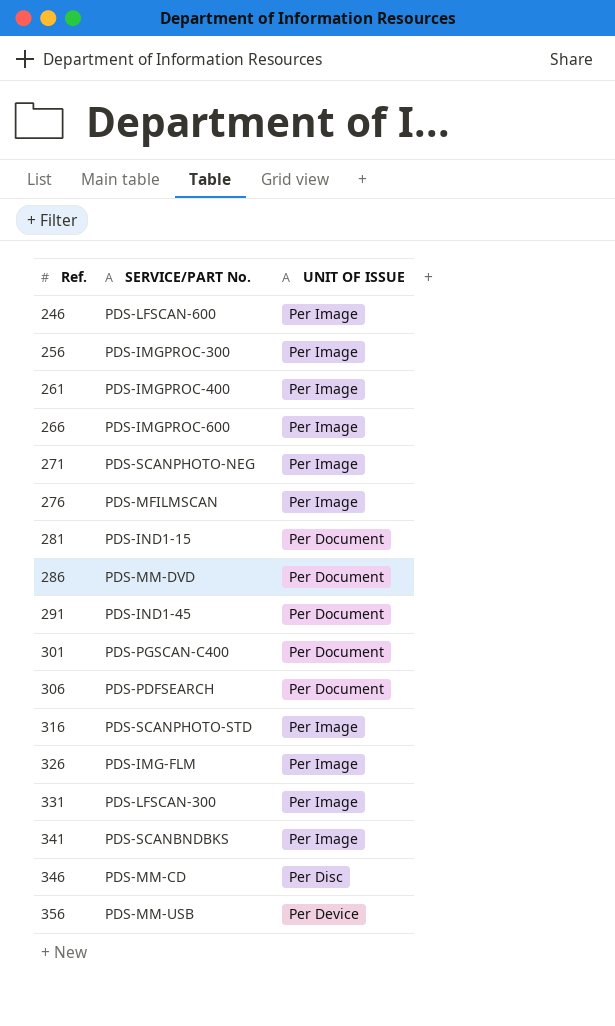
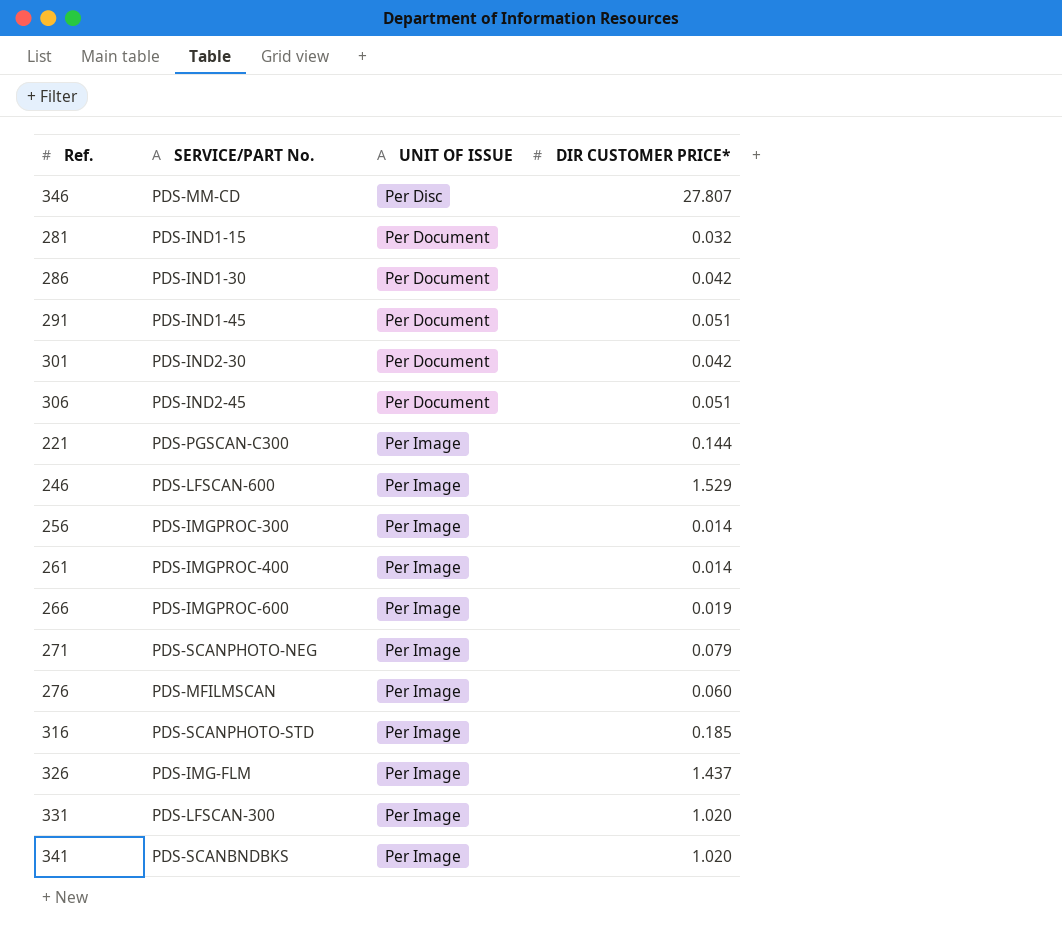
row order: Ref. ascending -> UNIT OF ISSUE ascending
column DIR CUSTOMER PRICE* | position: none -> 4
row 356: PDS-MM-USB | Per Device -> none
286 | SERVICE/PART No.: PDS-MM-DVD -> PDS-IND1-30
301 | SERVICE/PART No.: PDS-PGSCAN-C400 -> PDS-IND2-30
306 | SERVICE/PART No.: PDS-PDFSEARCH -> PDS-IND2-45
row 221: none -> PDS-PGSCAN-C300 | Per Image | 0.144

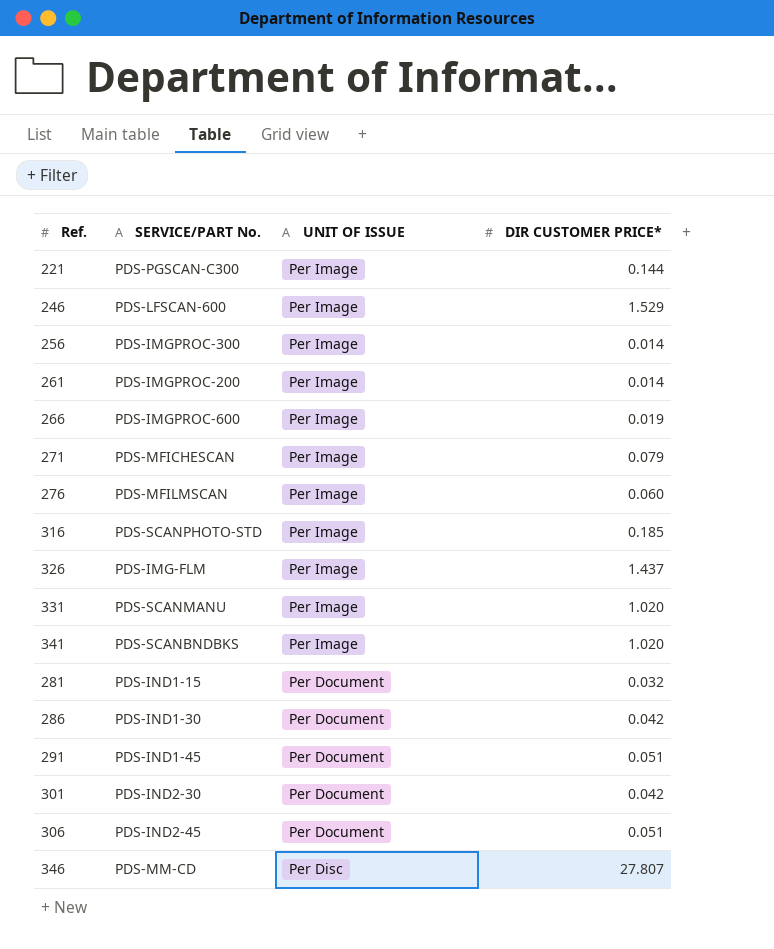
row order: UNIT OF ISSUE ascending -> UNIT OF ISSUE descending
261 | SERVICE/PART No.: PDS-IMGPROC-400 -> PDS-IMGPROC-200
271 | SERVICE/PART No.: PDS-SCANPHOTO-NEG -> PDS-MFICHESCAN
331 | SERVICE/PART No.: PDS-LFSCAN-300 -> PDS-SCANMANU

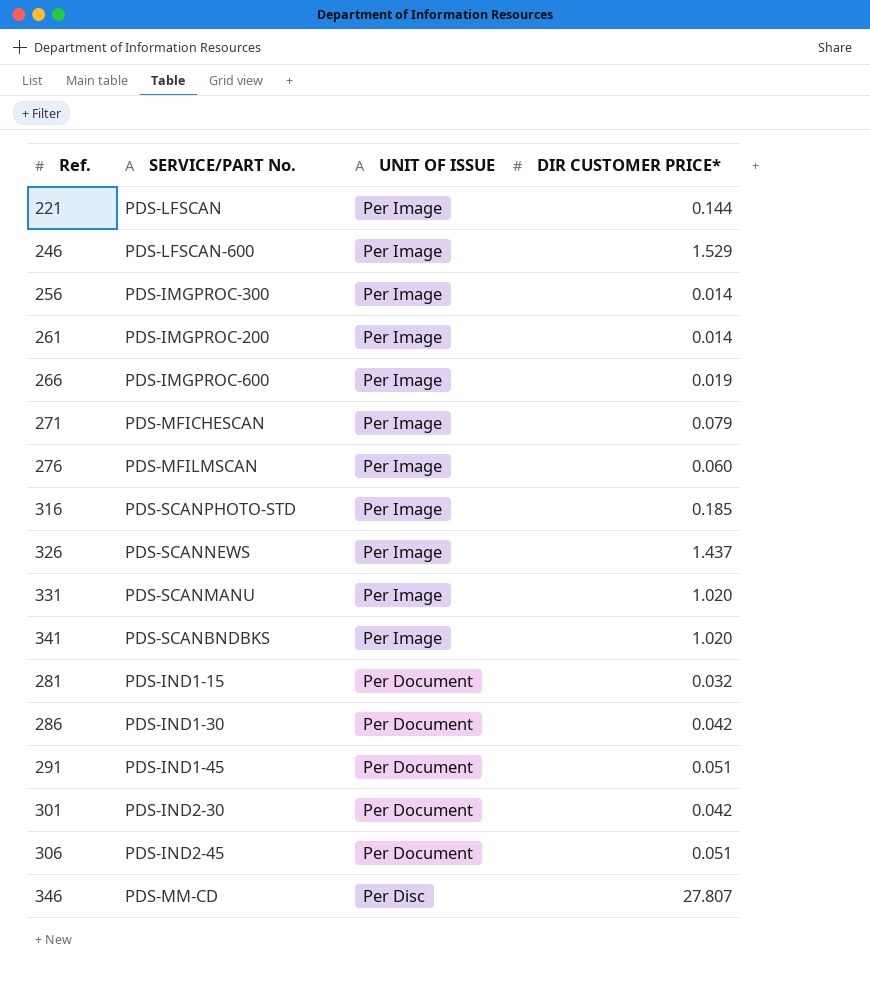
221 | SERVICE/PART No.: PDS-PGSCAN-C300 -> PDS-LFSCAN
326 | SERVICE/PART No.: PDS-IMG-FLM -> PDS-SCANNEWS

